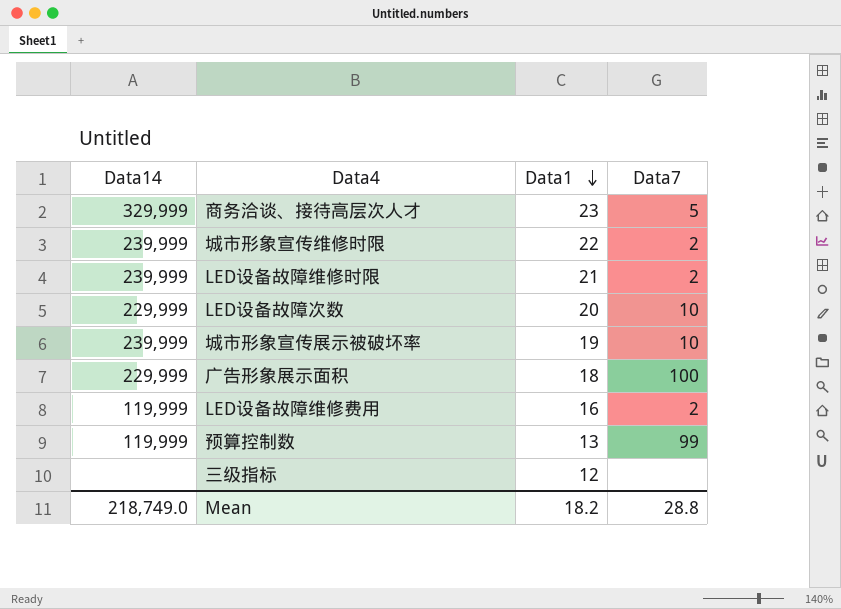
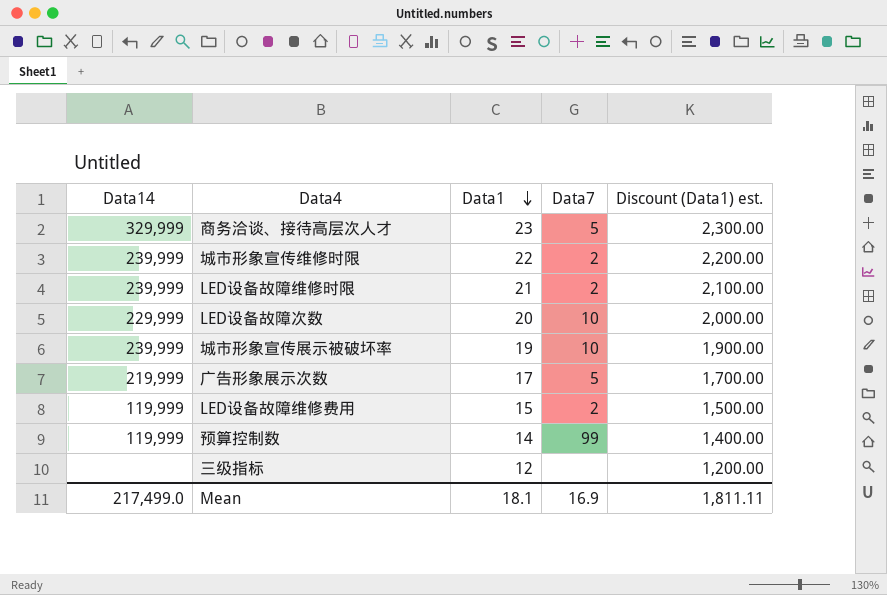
column Discount (Data1) est. | formula: none -> [Data1] * 100
row 广告形象展示面积: 229,999 | 18 | 100 -> none
row 广告形象展示次数: none -> 219,999 | 17 | 5 | 1,700.00
LED设备故障维修费用 | Data1: 16 -> 15
预算控制数 | Data1: 13 -> 14
Mean | Data14: 218,749.0 -> 217,499.0
Mean | Data1: 18.2 -> 18.1
Mean | Data7: 28.8 -> 16.9

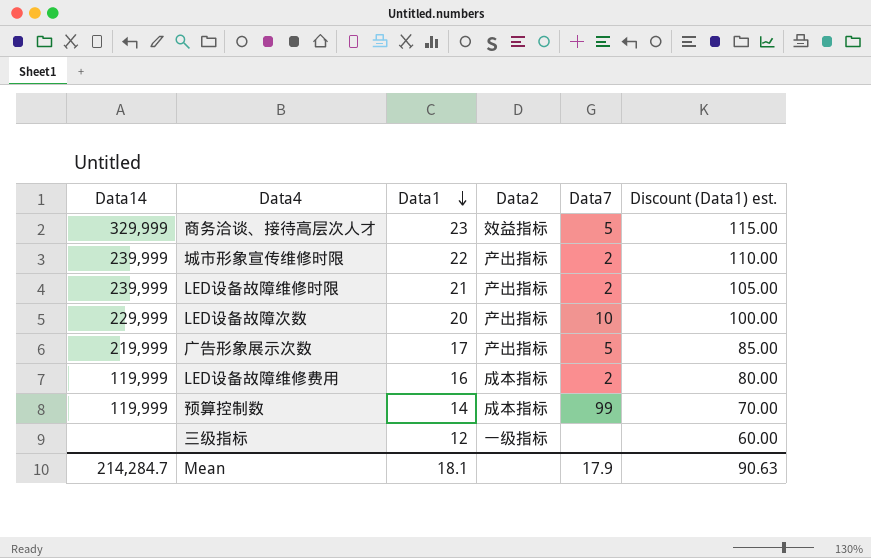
column Data2 | position: none -> 4
column Discount (Data1) est. | formula: [Data1] * 100 -> [Data1] * 5
row 城市形象宣传展示被破坏率: 239,999 | 19 | 10 | 1,900.00 -> none
LED设备故障维修费用 | Data1: 15 -> 16
Mean | Data14: 217,499.0 -> 214,284.7
Mean | Data7: 16.9 -> 17.9
Mean | Discount (Data1) est.: 1,811.11 -> 90.63

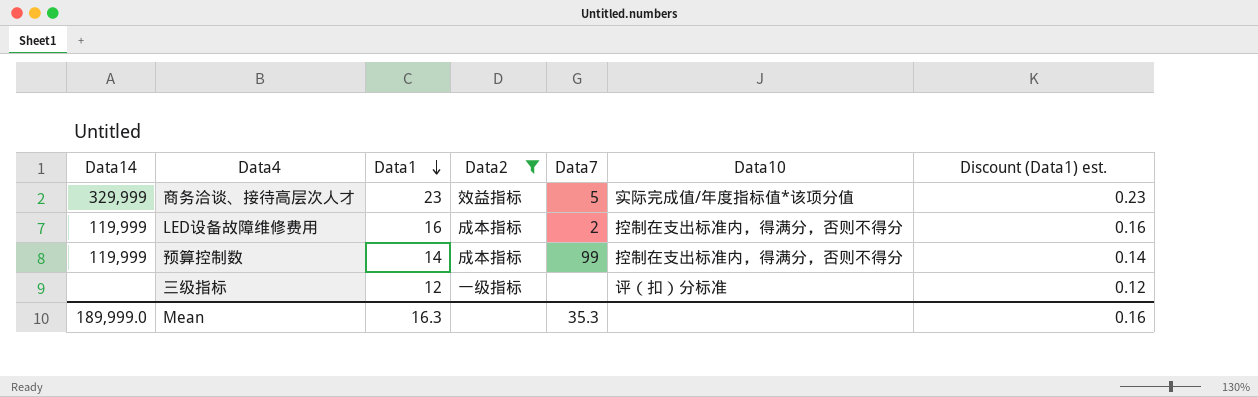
filter: none -> Data2 != 产出指标
column Data10 | position: none -> 6
column Discount (Data1) est. | formula: [Data1] * 5 -> [Data1] * 0.01
Mean | Data14: 214,284.7 -> 189,999.0
Mean | Data1: 18.1 -> 16.3
Mean | Data7: 17.9 -> 35.3
Mean | Discount (Data1) est.: 90.63 -> 0.16

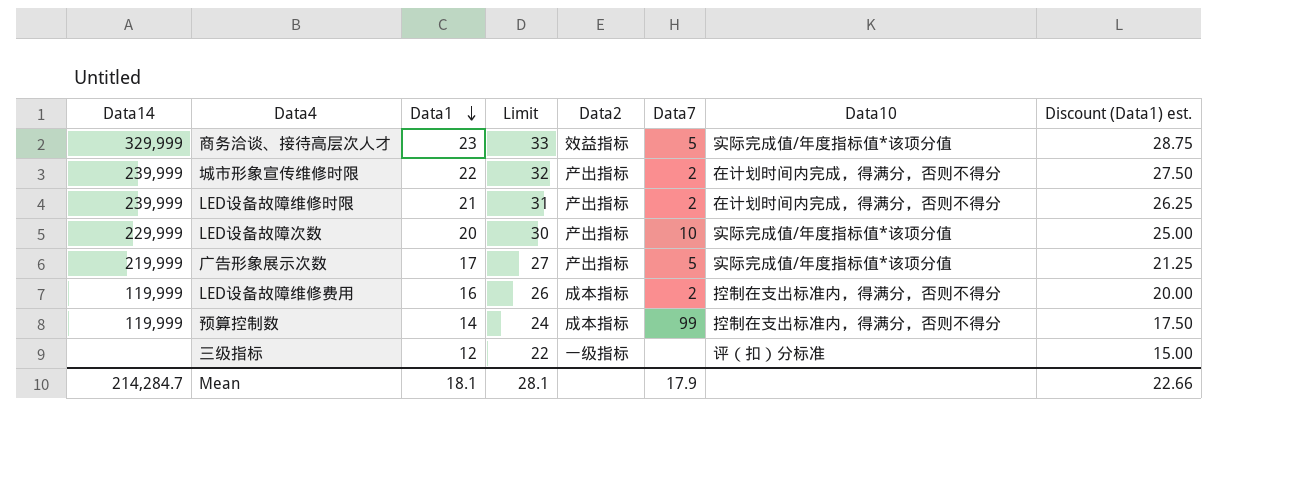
filter: Data2 != 产出指标 -> none
column Limit | formula: none -> [Data1] + 10
column Discount (Data1) est. | formula: [Data1] * 0.01 -> [Data1] * 1.25
Mean | Data14: 189,999.0 -> 214,284.7
Mean | Data1: 16.3 -> 18.1
Mean | Data7: 35.3 -> 17.9
Mean | Discount (Data1) est.: 0.16 -> 22.66

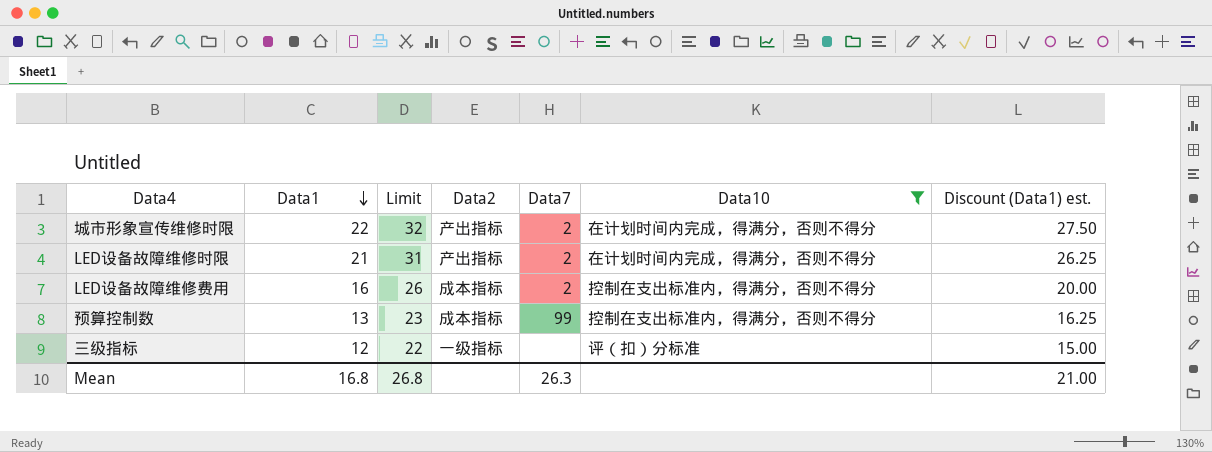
filter: none -> Data10 != 实际完成值/年度指标值*该项分值
column Data14 | position: 1 -> none
预算控制数 | Data1: 14 -> 13
预算控制数 | Limit: 24 -> 23
预算控制数 | Discount (Data1) est.: 17.50 -> 16.25
Mean | Data1: 18.1 -> 16.8
Mean | Limit: 28.1 -> 26.8
Mean | Data7: 17.9 -> 26.3
Mean | Discount (Data1) est.: 22.66 -> 21.00

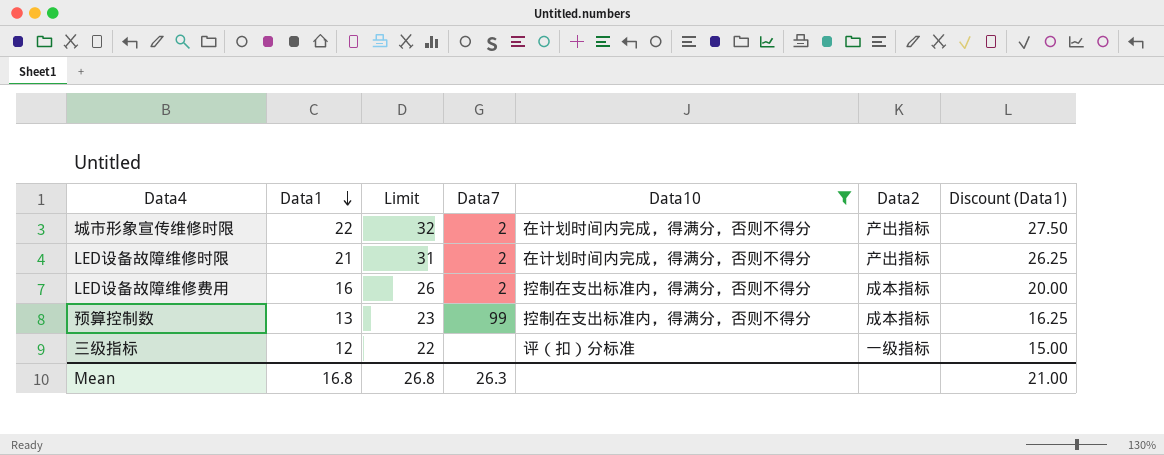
column Data2 | position: 4 -> 6
column name: Discount (Data1) est. -> Discount (Data1)

